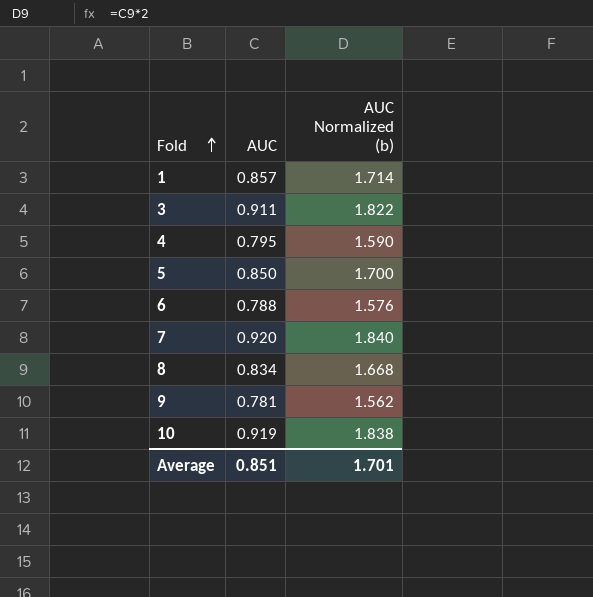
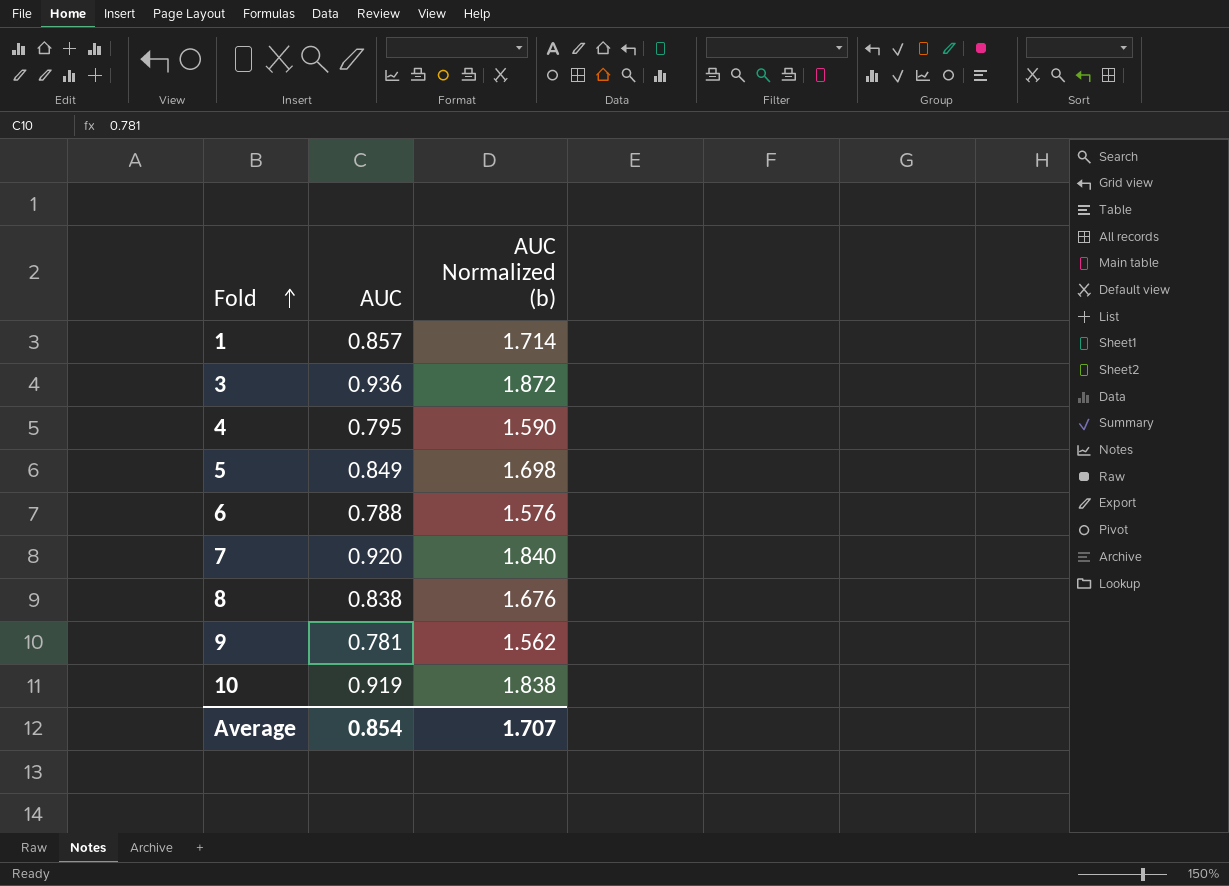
3 | AUC: 0.911 -> 0.936
3 | AUC Normalized (b): 1.822 -> 1.872
5 | AUC: 0.850 -> 0.849
5 | AUC Normalized (b): 1.700 -> 1.698
8 | AUC: 0.834 -> 0.838
8 | AUC Normalized (b): 1.668 -> 1.676
Average | AUC: 0.851 -> 0.854
Average | AUC Normalized (b): 1.701 -> 1.707

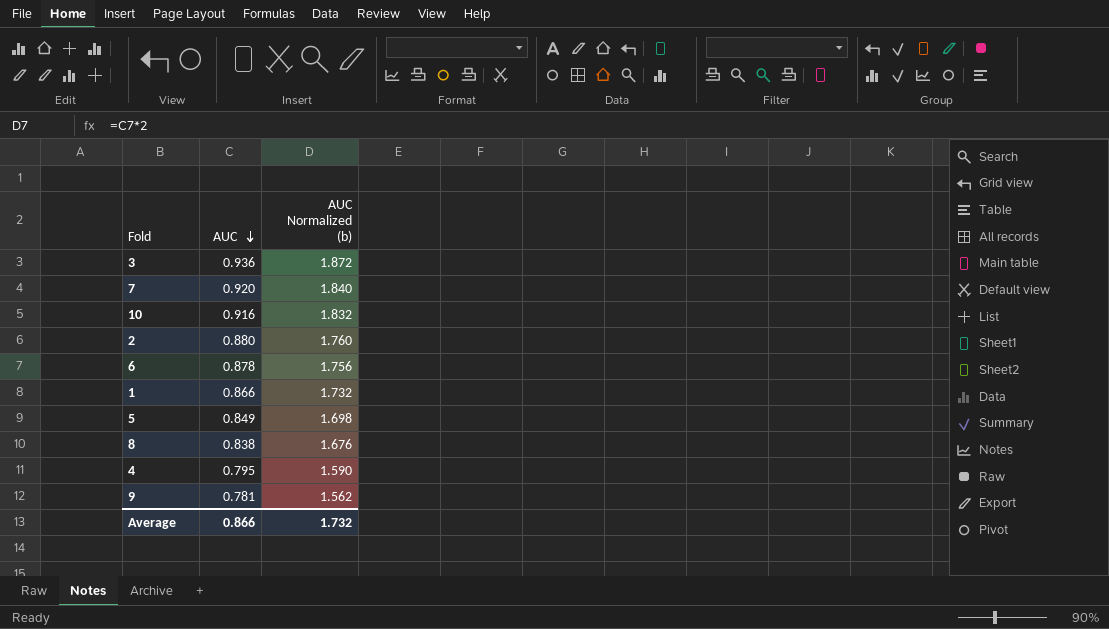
row order: Fold ascending -> AUC descending
10 | AUC: 0.919 -> 0.916
10 | AUC Normalized (b): 1.838 -> 1.832
row 2: none -> 0.880 | 1.760
6 | AUC: 0.788 -> 0.878
6 | AUC Normalized (b): 1.576 -> 1.756
1 | AUC: 0.857 -> 0.866
1 | AUC Normalized (b): 1.714 -> 1.732
Average | AUC: 0.854 -> 0.866
Average | AUC Normalized (b): 1.707 -> 1.732

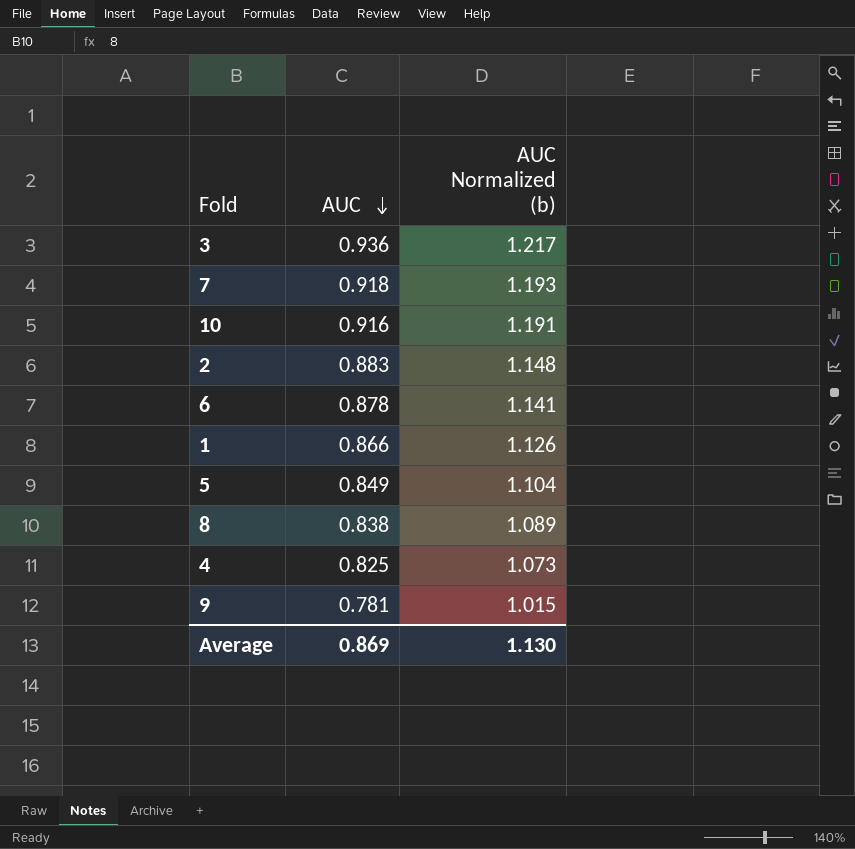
column AUC Normalized (b) | formula: [AUC] * 2 -> [AUC] * 1.3
7 | AUC: 0.920 -> 0.918
2 | AUC: 0.880 -> 0.883
4 | AUC: 0.795 -> 0.825
Average | AUC: 0.866 -> 0.869
Average | AUC Normalized (b): 1.732 -> 1.130

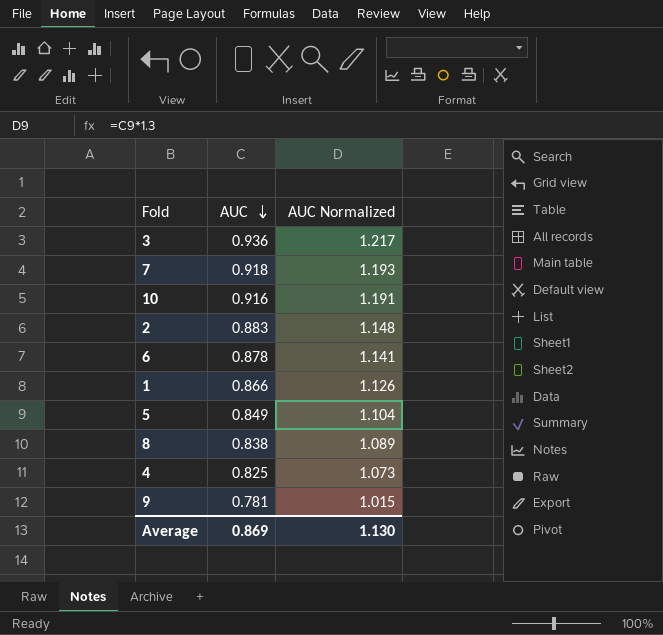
column name: AUC Normalized (b) -> AUC Normalized

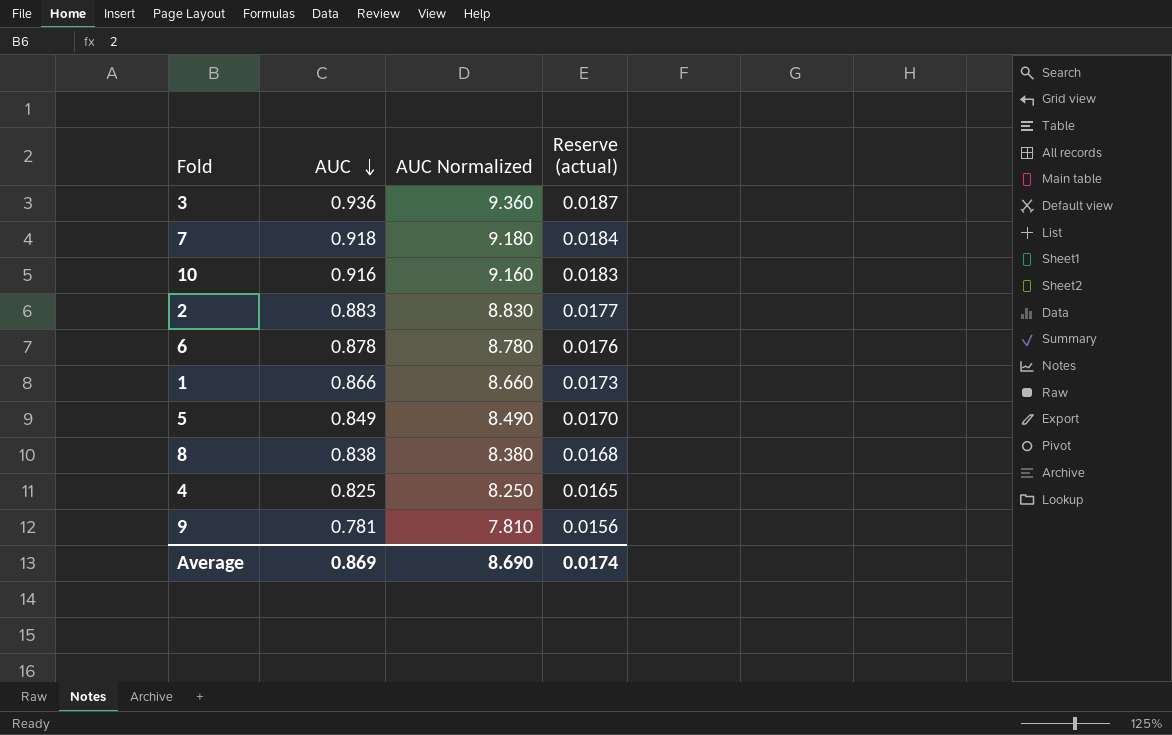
column AUC Normalized | formula: [AUC] * 1.3 -> [AUC] * 10
column Reserve (actual) | formula: none -> [AUC] * 0.02
Average | AUC Normalized: 1.130 -> 8.690

